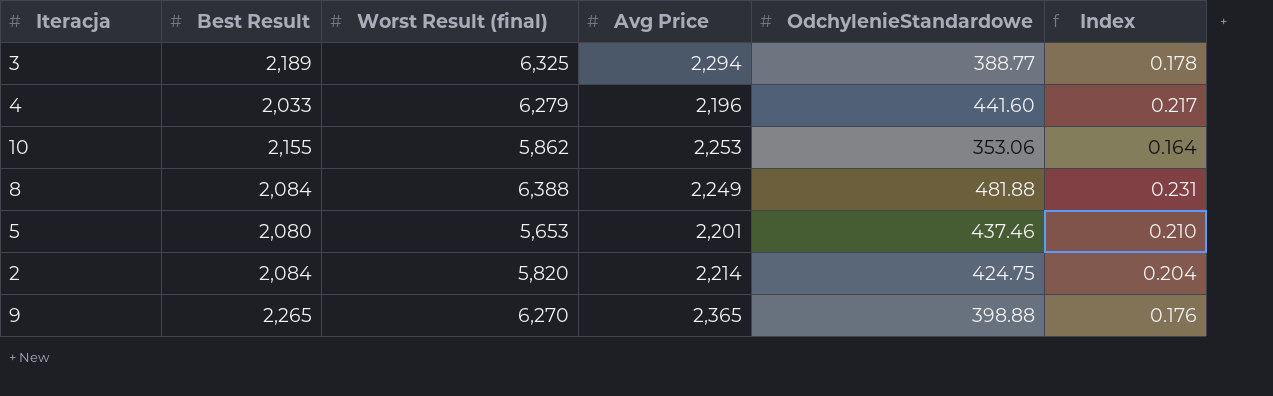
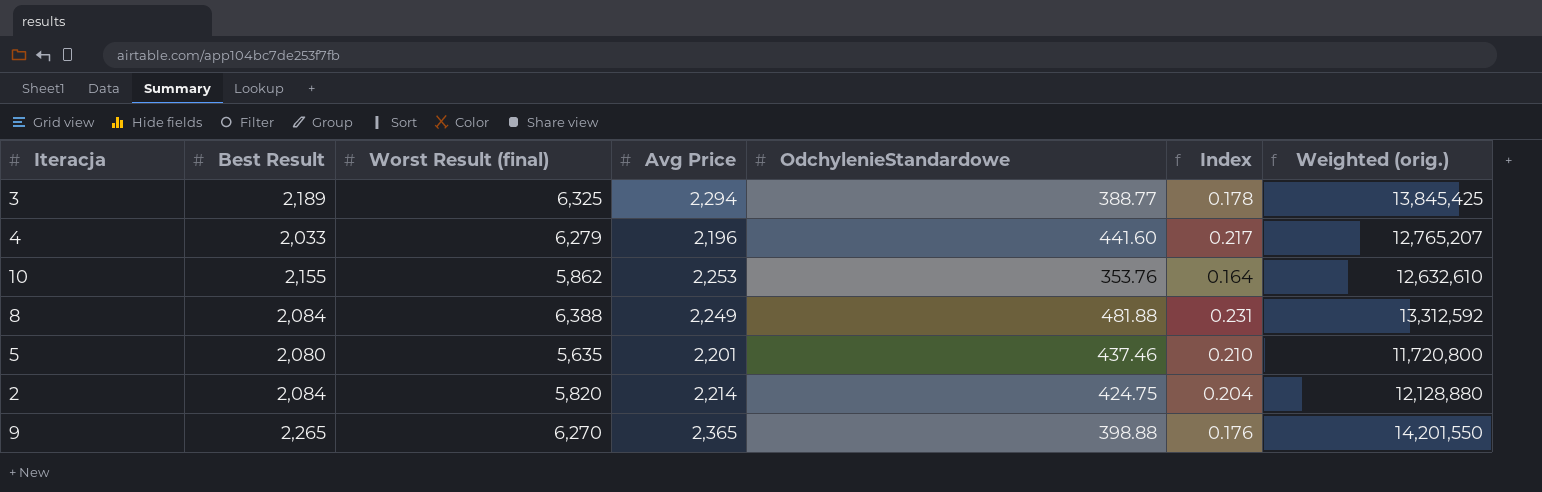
column Weighted (orig.) | formula: none -> [Best Result] * [Worst Result (final)]
10 | OdchylenieStandardowe: 353.06 -> 353.76
5 | Worst Result (final): 5,653 -> 5,635

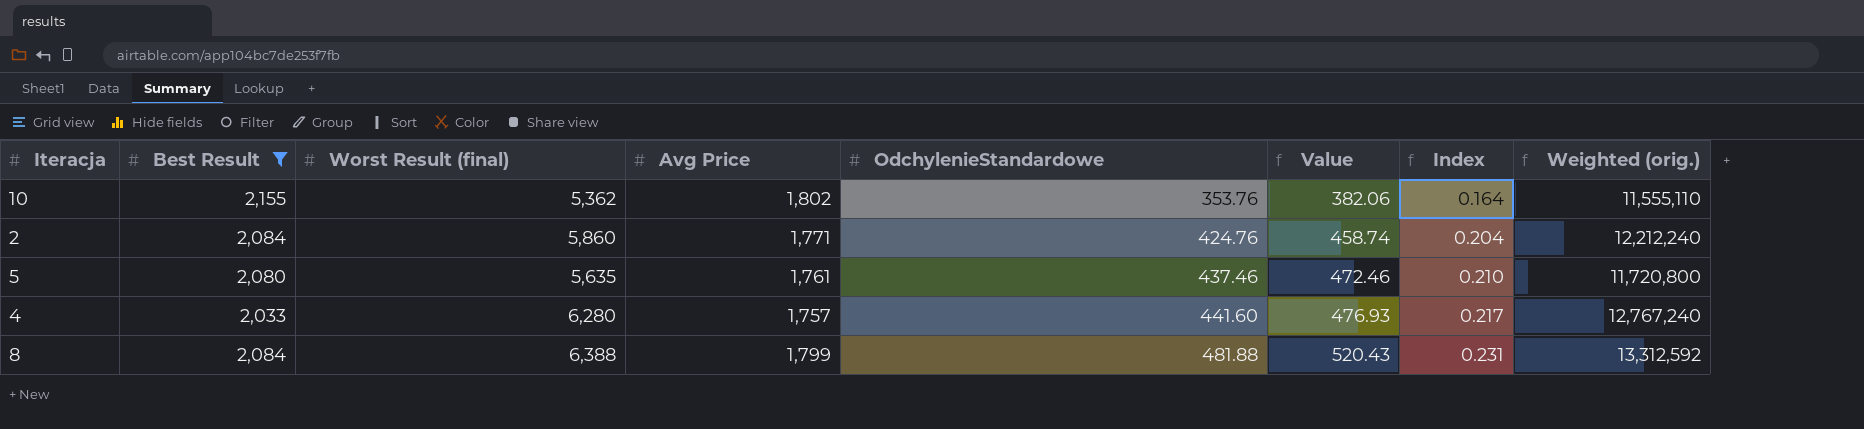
filter: none -> Best Result <= 2,155
row order: none -> OdchylenieStandardowe ascending
column Value | formula: none -> [OdchylenieStandardowe] * 1.08
10 | Worst Result (final): 5,862 -> 5,362
10 | Avg Price: 2,253 -> 1,802
10 | Weighted (orig.): 12,632,610 -> 11,555,110
2 | Worst Result (final): 5,820 -> 5,860
2 | Avg Price: 2,214 -> 1,771
2 | OdchylenieStandardowe: 424.75 -> 424.76
2 | Weighted (orig.): 12,128,880 -> 12,212,240
5 | Avg Price: 2,201 -> 1,761
4 | Worst Result (final): 6,279 -> 6,280
4 | Avg Price: 2,196 -> 1,757
4 | Weighted (orig.): 12,765,207 -> 12,767,240
8 | Avg Price: 2,249 -> 1,799

